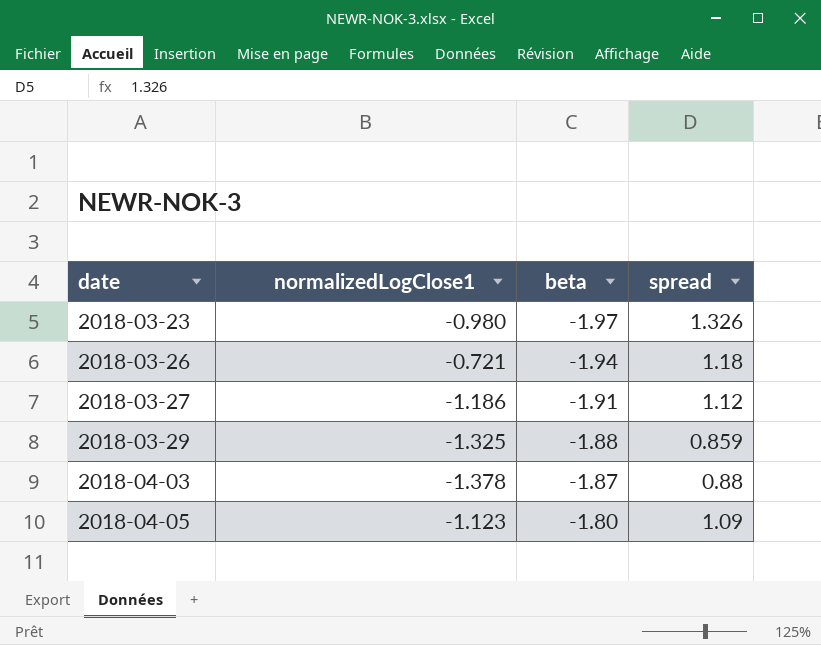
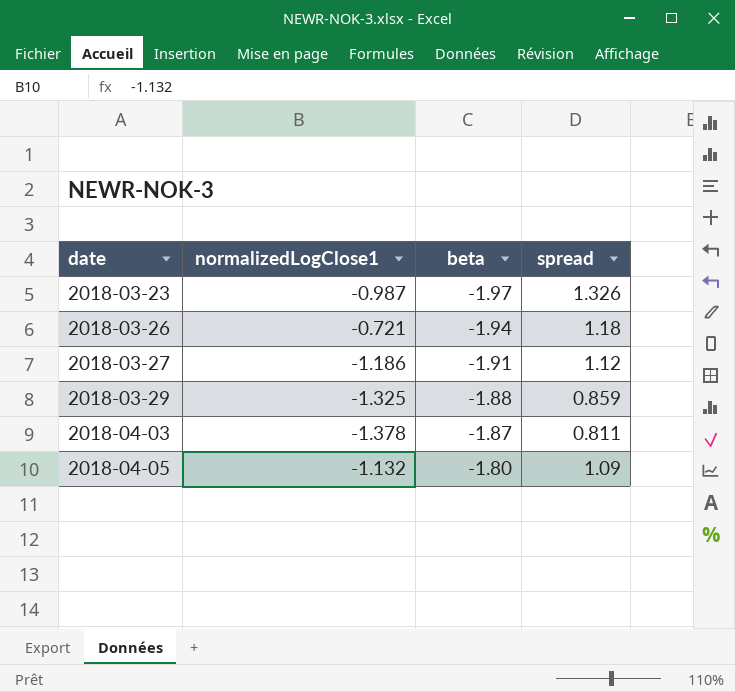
2018-03-23 | normalizedLogClose1: -0.980 -> -0.987
2018-04-03 | spread: 0.88 -> 0.811
2018-04-05 | normalizedLogClose1: -1.123 -> -1.132

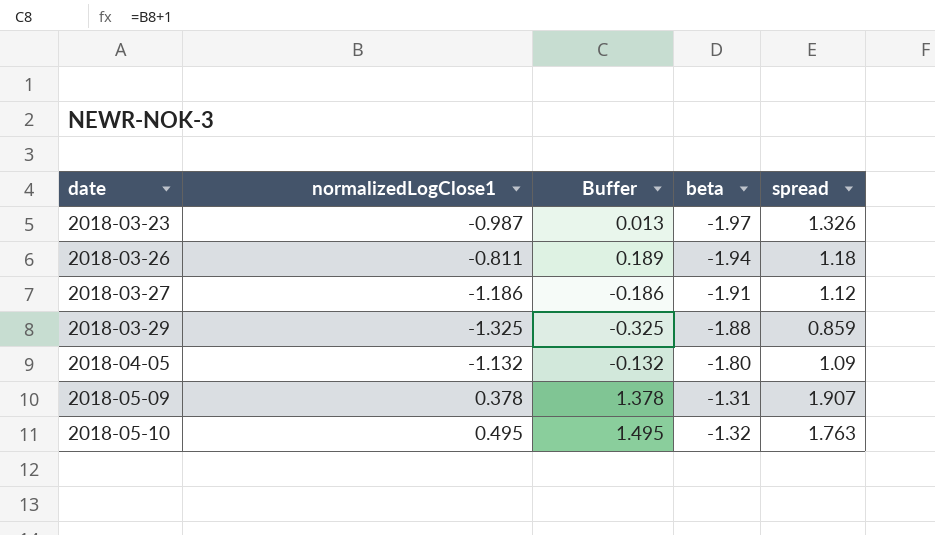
column Buffer | formula: none -> [normalizedLogClose1] + 1
row 2018-04-03: -1.378 | -1.87 | 0.811 -> none
2018-03-26 | normalizedLogClose1: -0.721 -> -0.811
row 2018-05-09: none -> 0.378 | 1.378 | -1.31 | 1.907
row 2018-05-10: none -> 0.495 | 1.495 | -1.32 | 1.763

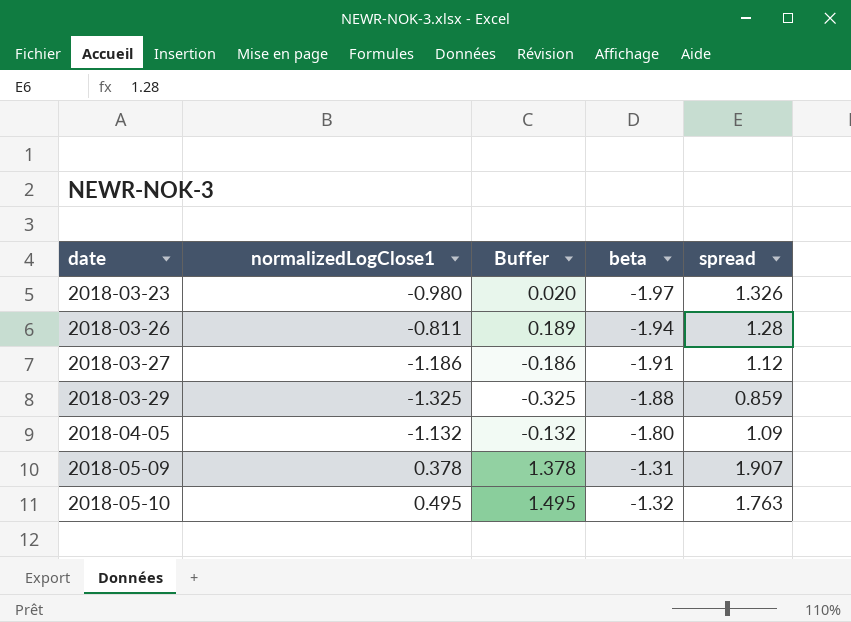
2018-03-23 | normalizedLogClose1: -0.987 -> -0.980
2018-03-23 | Buffer: 0.013 -> 0.020
2018-03-26 | spread: 1.18 -> 1.28

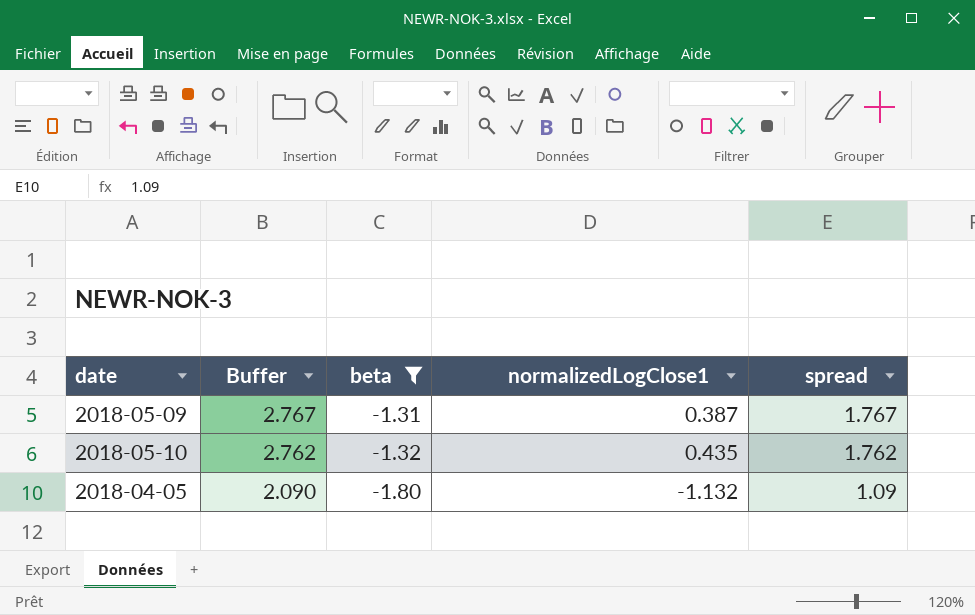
filter: none -> beta >= -1.80
row order: date ascending -> Buffer descending
column Buffer | formula: [normalizedLogClose1] + 1 -> [spread] + 1
column normalizedLogClose1 | position: 2 -> 4
2018-05-09 | normalizedLogClose1: 0.378 -> 0.387
2018-05-09 | spread: 1.907 -> 1.767
2018-05-10 | normalizedLogClose1: 0.495 -> 0.435
2018-05-10 | spread: 1.763 -> 1.762

